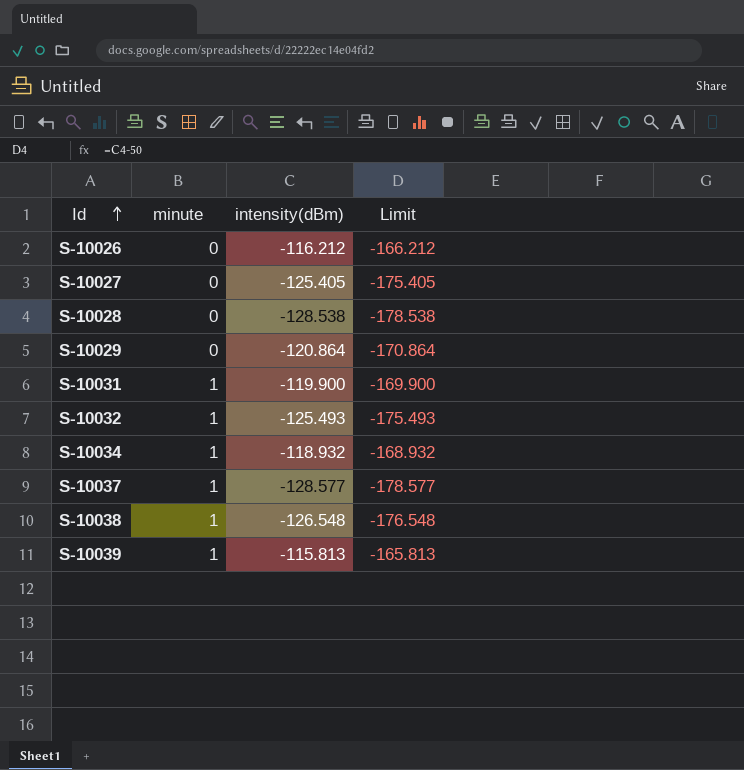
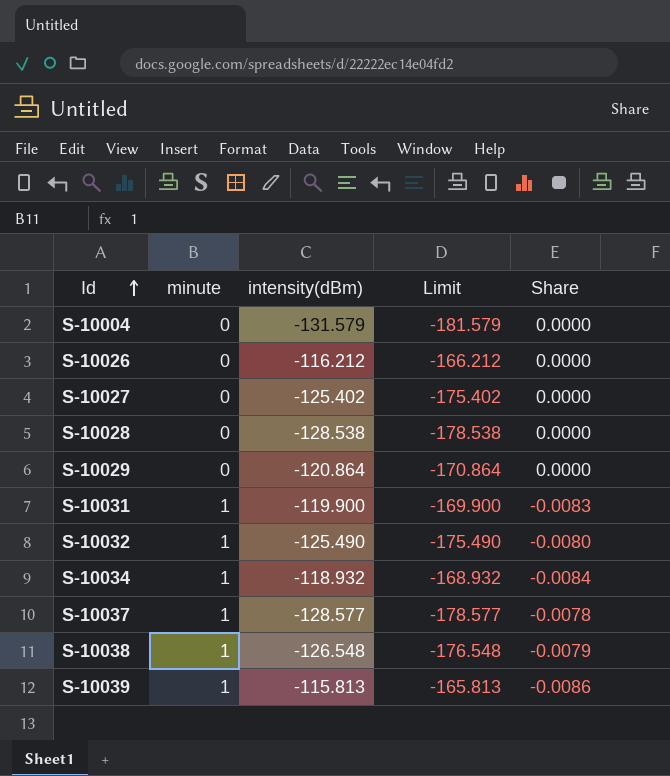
column Share | formula: none -> [minute] / [intensity(dBm)]
row S-10004: none -> 0 | -131.579 | -181.579 | 0.0000
S-10027 | intensity(dBm): -125.405 -> -125.402
S-10027 | Limit: -175.405 -> -175.402
S-10032 | intensity(dBm): -125.493 -> -125.490
S-10032 | Limit: -175.493 -> -175.490

